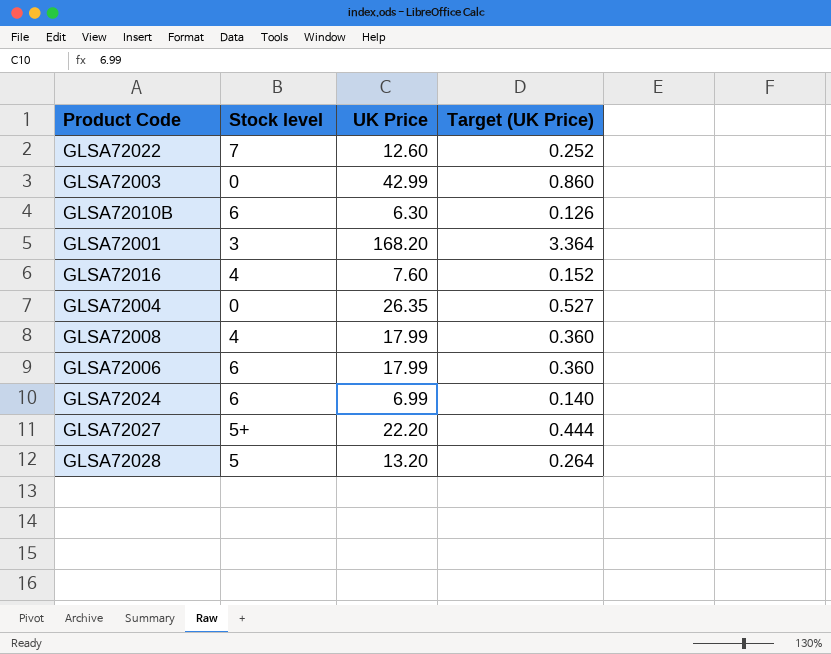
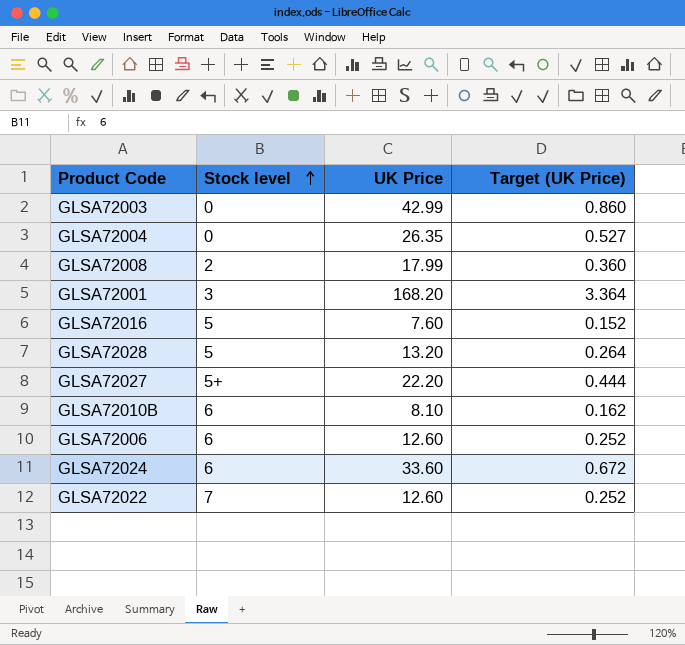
row order: none -> Stock level ascending
GLSA72008 | Stock level: 4 -> 2
GLSA72016 | Stock level: 4 -> 5
GLSA72010B | UK Price: 6.30 -> 8.10
GLSA72010B | Target (UK Price): 0.126 -> 0.162
GLSA72006 | UK Price: 17.99 -> 12.60
GLSA72006 | Target (UK Price): 0.360 -> 0.252
GLSA72024 | UK Price: 6.99 -> 33.60
GLSA72024 | Target (UK Price): 0.140 -> 0.672

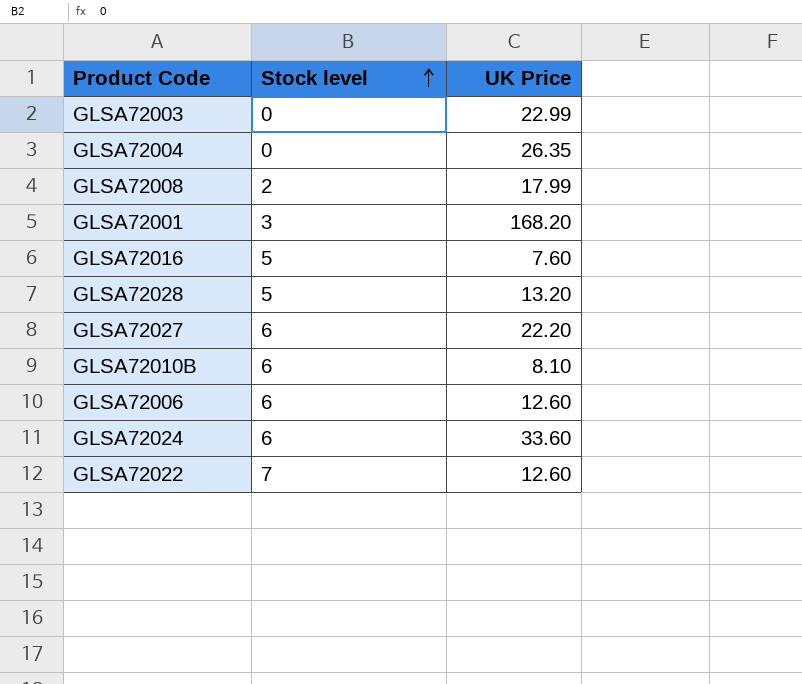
column Target (UK Price) | formula: [UK Price] * 0.02 -> none
GLSA72003 | UK Price: 42.99 -> 22.99
GLSA72027 | Stock level: 5+ -> 6

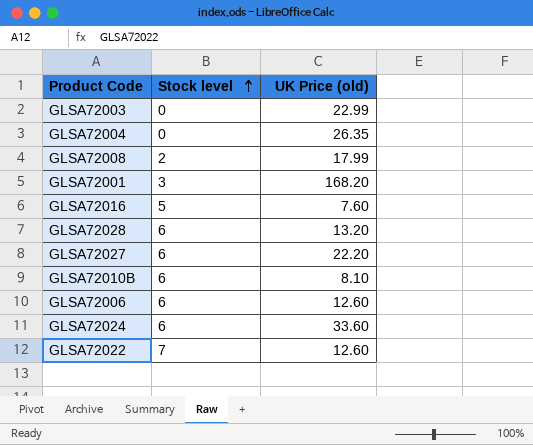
column name: UK Price -> UK Price (old)
GLSA72028 | Stock level: 5 -> 6

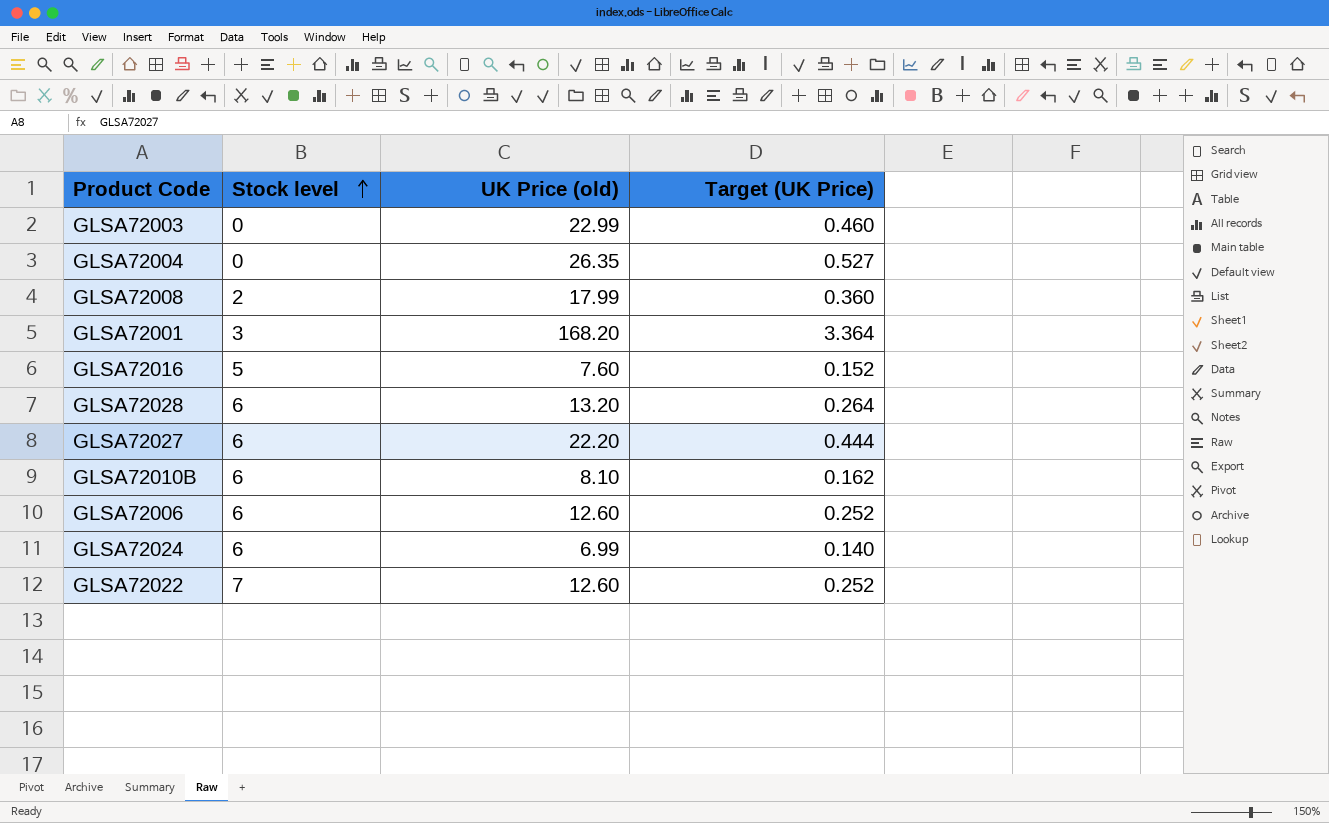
column Target (UK Price) | formula: none -> [UK Price (old)] * 0.02
GLSA72024 | UK Price (old): 33.60 -> 6.99

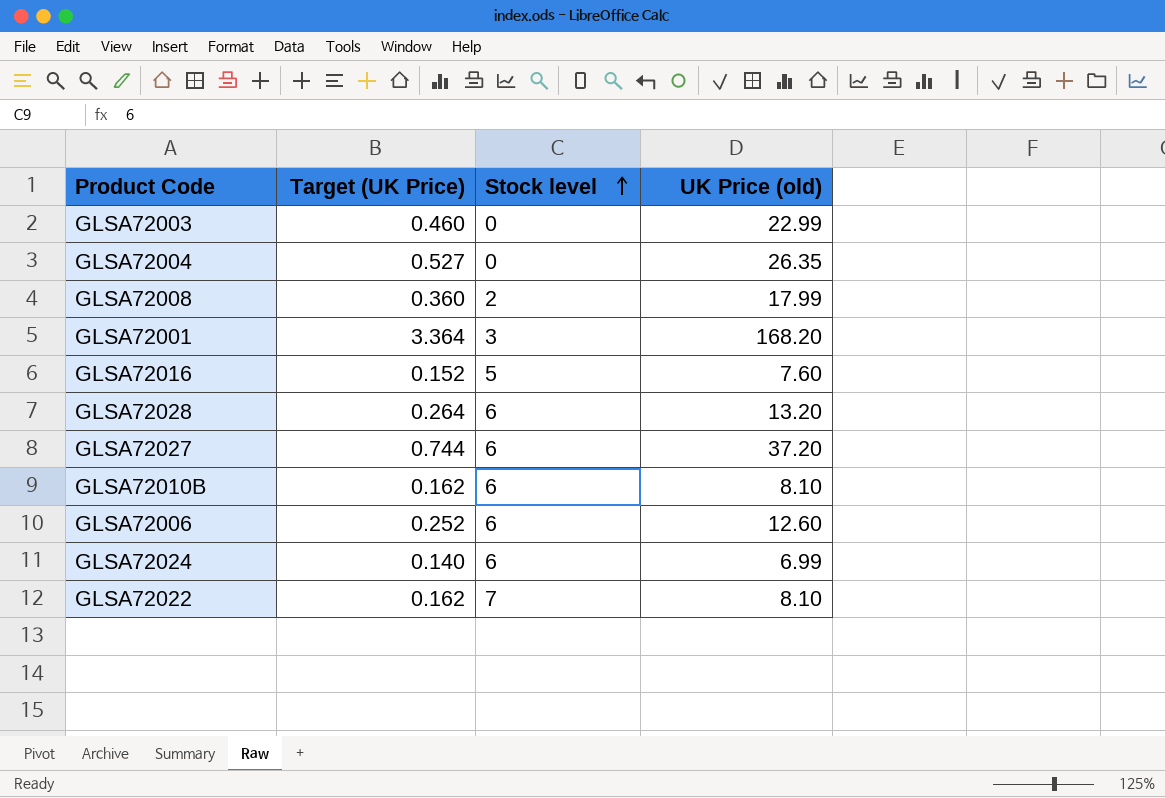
column Target (UK Price) | position: 4 -> 2
GLSA72027 | Target (UK Price): 0.444 -> 0.744
GLSA72027 | UK Price (old): 22.20 -> 37.20
GLSA72022 | Target (UK Price): 0.252 -> 0.162
GLSA72022 | UK Price (old): 12.60 -> 8.10

